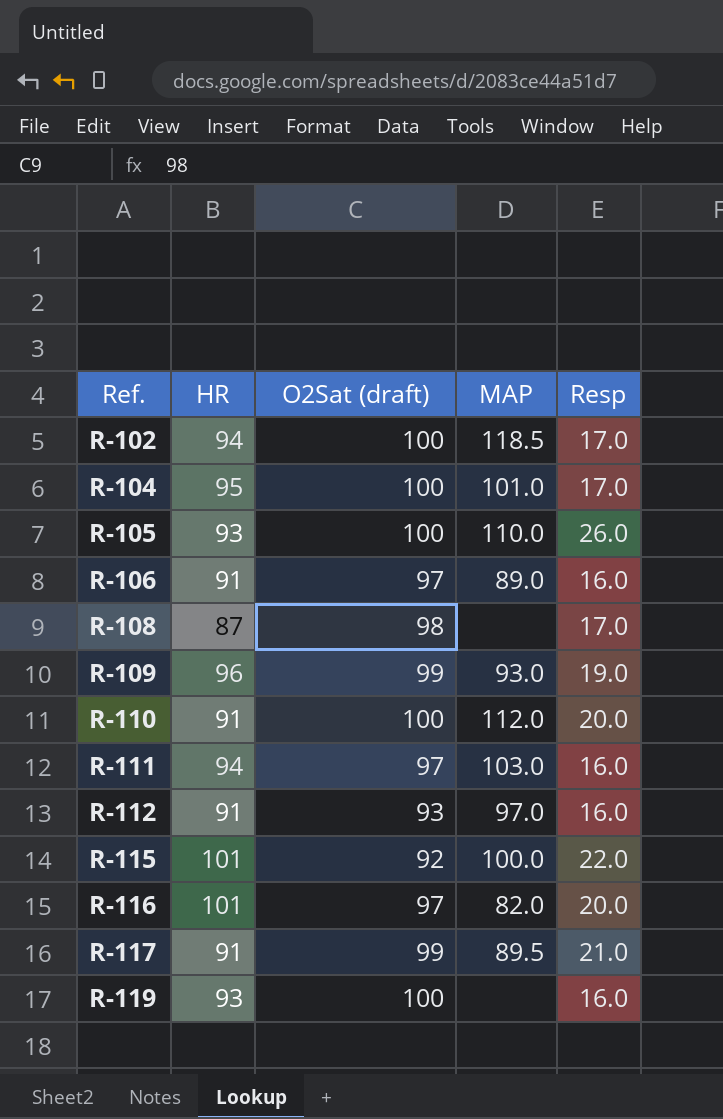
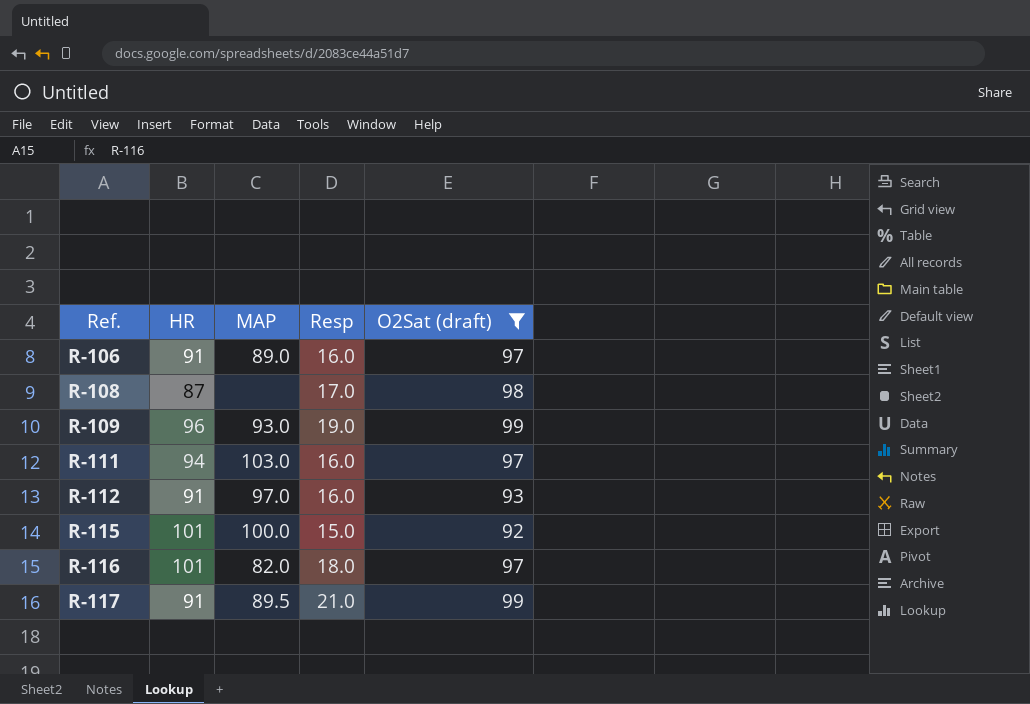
filter: none -> O2Sat (draft) != 100
column O2Sat (draft) | position: 3 -> 5
R-115 | Resp: 22.0 -> 15.0
R-116 | Resp: 20.0 -> 18.0

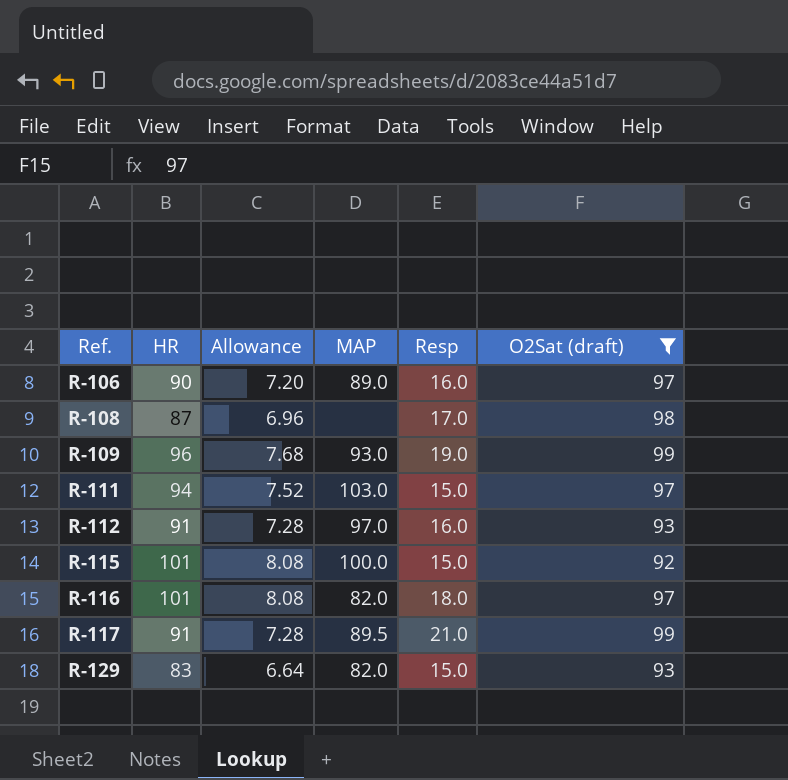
column Allowance | formula: none -> [HR] * 0.08
R-106 | HR: 91 -> 90
R-111 | Resp: 16.0 -> 15.0
row R-129: none -> 83 | 6.64 | 82.0 | 15.0 | 93

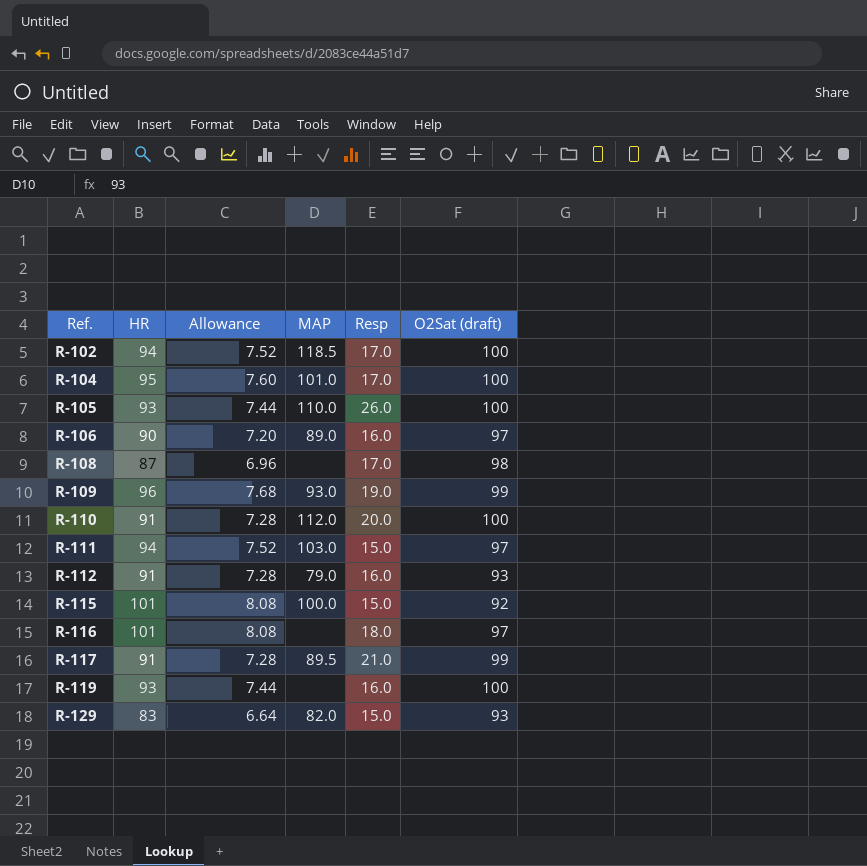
filter: O2Sat (draft) != 100 -> none
R-112 | MAP: 97.0 -> 79.0
R-116 | MAP: 82.0 -> none

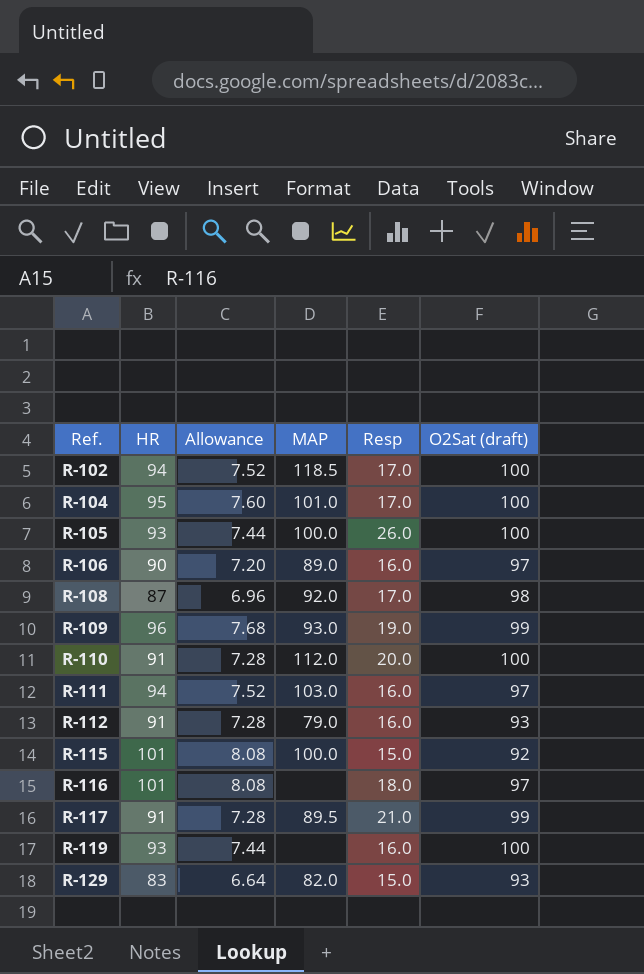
R-105 | MAP: 110.0 -> 100.0
R-108 | MAP: none -> 92.0
R-111 | Resp: 15.0 -> 16.0

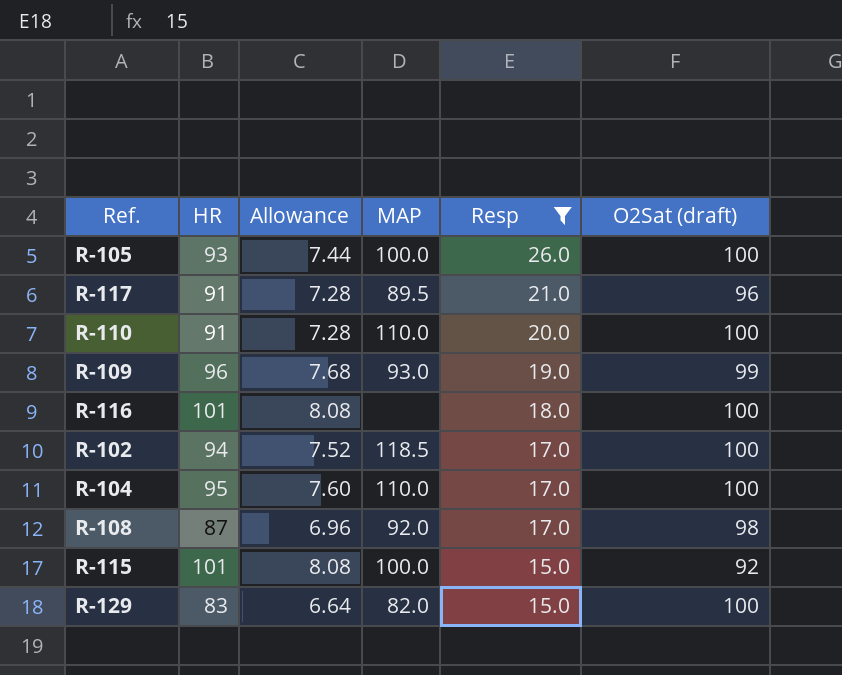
filter: none -> Resp != 16.0
row order: Ref. ascending -> Resp descending
R-117 | O2Sat (draft): 99 -> 96
R-110 | MAP: 112.0 -> 110.0
R-116 | O2Sat (draft): 97 -> 100
R-104 | MAP: 101.0 -> 110.0
R-129 | O2Sat (draft): 93 -> 100

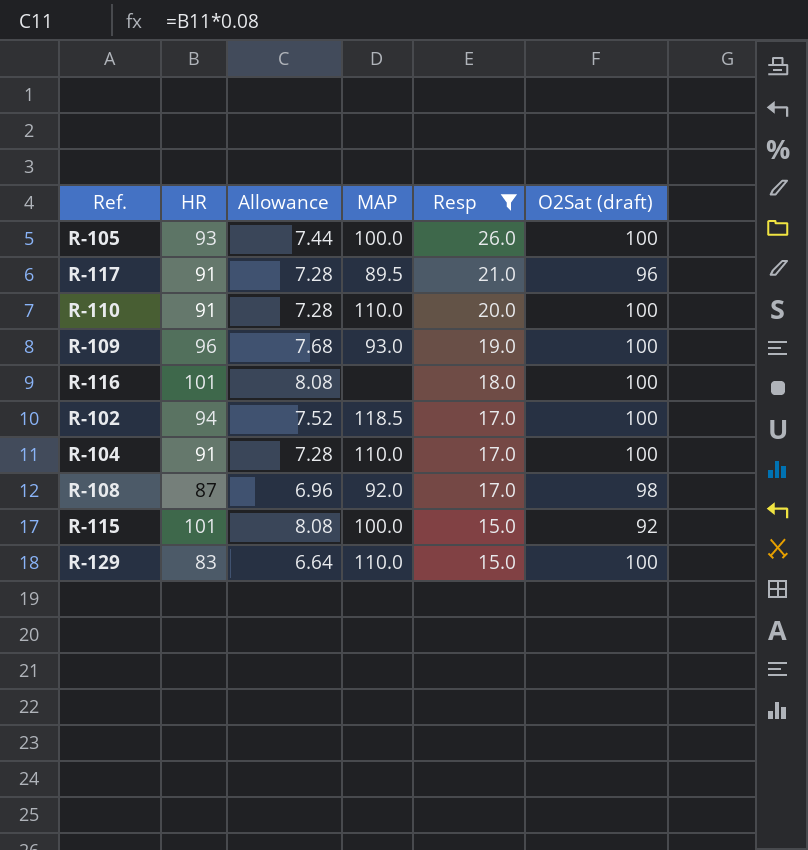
R-109 | O2Sat (draft): 99 -> 100
R-104 | HR: 95 -> 91
R-104 | Allowance: 7.60 -> 7.28
R-129 | MAP: 82.0 -> 110.0

